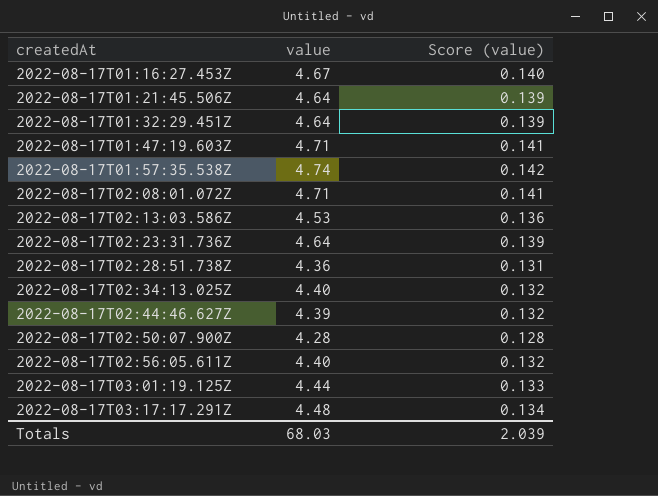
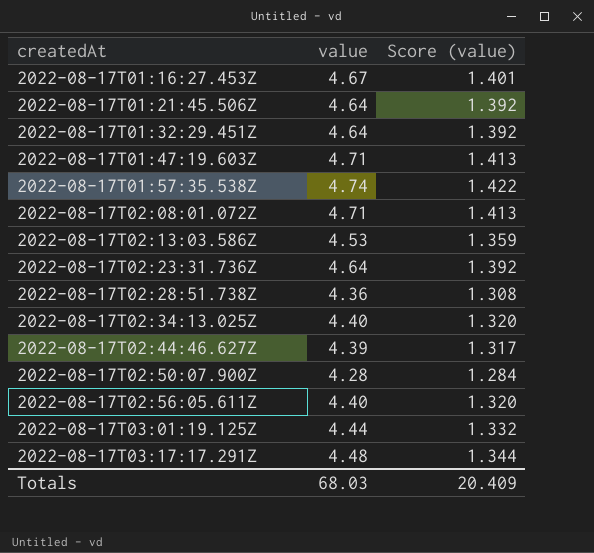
column Score (value) | formula: [value] * 0.03 -> [value] * 0.3
Totals | Score (value): 2.039 -> 20.409

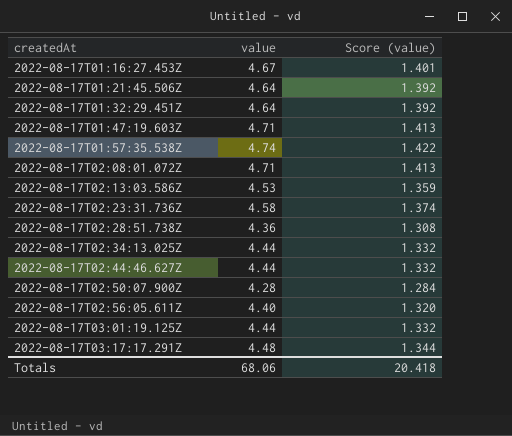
2022-08-17T02:23:31.736Z | value: 4.64 -> 4.58
2022-08-17T02:23:31.736Z | Score (value): 1.392 -> 1.374
2022-08-17T02:34:13.025Z | value: 4.40 -> 4.44
2022-08-17T02:34:13.025Z | Score (value): 1.320 -> 1.332
2022-08-17T02:44:46.627Z | value: 4.39 -> 4.44
2022-08-17T02:44:46.627Z | Score (value): 1.317 -> 1.332
Totals | value: 68.03 -> 68.06
Totals | Score (value): 20.409 -> 20.418

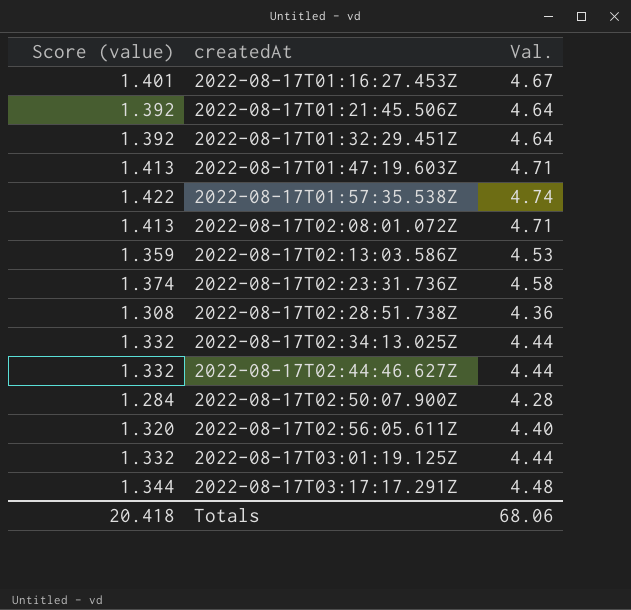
column Score (value) | position: 3 -> 1
column name: value -> Val.

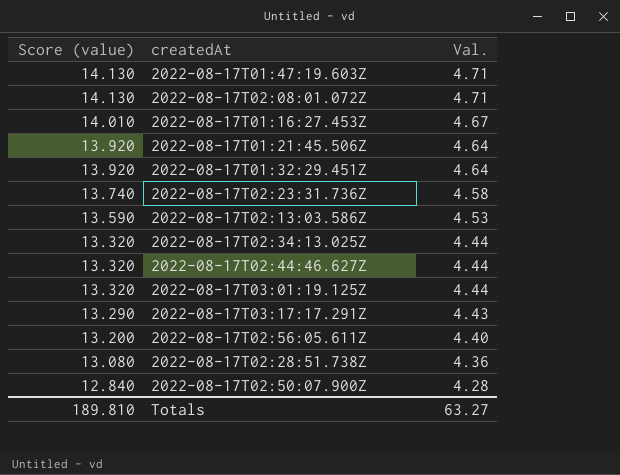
row order: createdAt ascending -> Score (value) descending
column Score (value) | formula: [Val.] * 0.3 -> [Val.] * 3
row 2022-08-17T01:57:35.538Z: 1.422 | 4.74 -> none
2022-08-17T03:17:17.291Z | Val.: 4.48 -> 4.43
Totals | Score (value): 20.418 -> 189.810
Totals | Val.: 68.06 -> 63.27

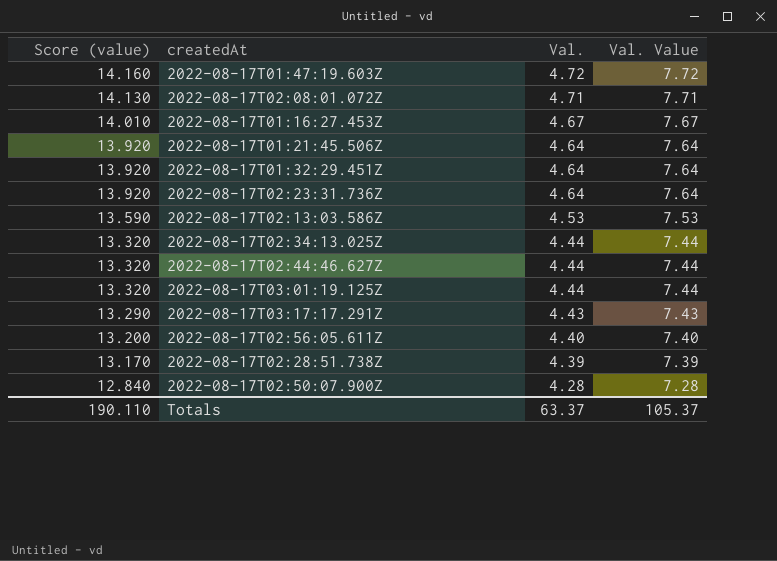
column Val. Value | formula: none -> [Val.] + 3
2022-08-17T01:47:19.603Z | Score (value): 14.130 -> 14.160
2022-08-17T01:47:19.603Z | Val.: 4.71 -> 4.72
2022-08-17T02:23:31.736Z | Score (value): 13.740 -> 13.920
2022-08-17T02:23:31.736Z | Val.: 4.58 -> 4.64
2022-08-17T02:28:51.738Z | Score (value): 13.080 -> 13.170
2022-08-17T02:28:51.738Z | Val.: 4.36 -> 4.39
Totals | Score (value): 189.810 -> 190.110
Totals | Val.: 63.27 -> 63.37

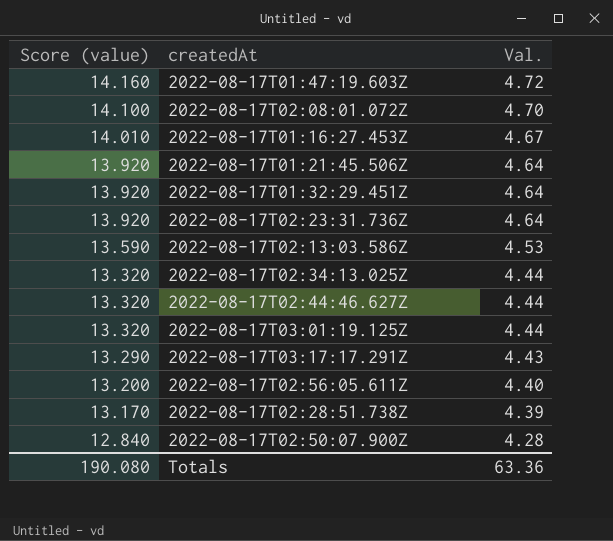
column Val. Value | formula: [Val.] + 3 -> none
2022-08-17T02:08:01.072Z | Score (value): 14.130 -> 14.100
2022-08-17T02:08:01.072Z | Val.: 4.71 -> 4.70
Totals | Score (value): 190.110 -> 190.080
Totals | Val.: 63.37 -> 63.36

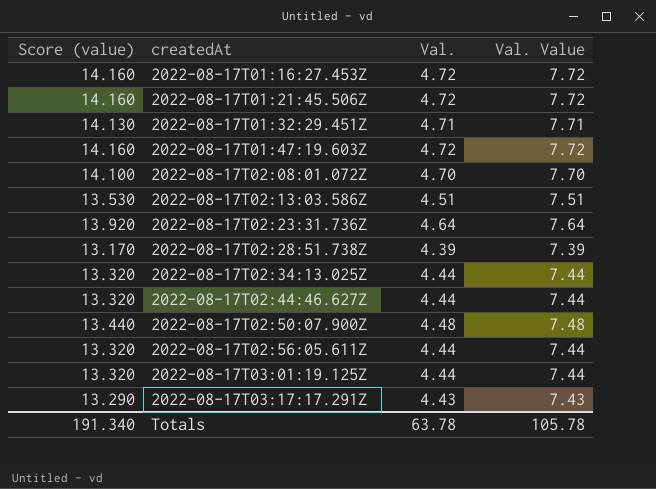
row order: Score (value) descending -> createdAt ascending
column Val. Value | formula: none -> [Val.] + 3
2022-08-17T01:16:27.453Z | Score (value): 14.010 -> 14.160
2022-08-17T01:16:27.453Z | Val.: 4.67 -> 4.72
2022-08-17T01:21:45.506Z | Score (value): 13.920 -> 14.160
2022-08-17T01:21:45.506Z | Val.: 4.64 -> 4.72
2022-08-17T01:32:29.451Z | Score (value): 13.920 -> 14.130
2022-08-17T01:32:29.451Z | Val.: 4.64 -> 4.71
2022-08-17T02:13:03.586Z | Score (value): 13.590 -> 13.530
2022-08-17T02:13:03.586Z | Val.: 4.53 -> 4.51
2022-08-17T02:50:07.900Z | Score (value): 12.840 -> 13.440
2022-08-17T02:50:07.900Z | Val.: 4.28 -> 4.48
2022-08-17T02:56:05.611Z | Score (value): 13.200 -> 13.320
2022-08-17T02:56:05.611Z | Val.: 4.40 -> 4.44
Totals | Score (value): 190.080 -> 191.340
Totals | Val.: 63.36 -> 63.78

